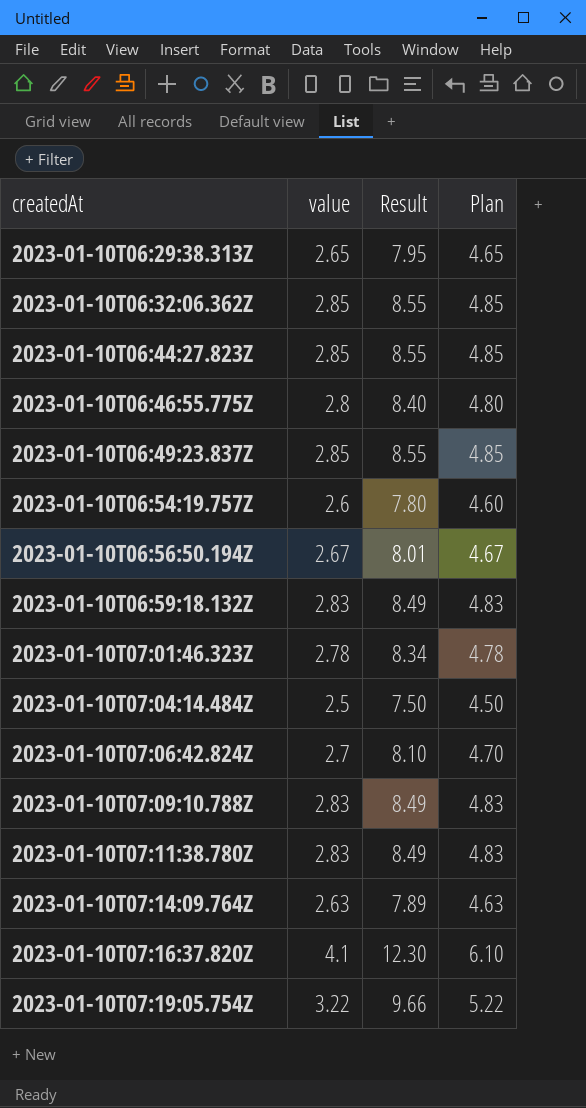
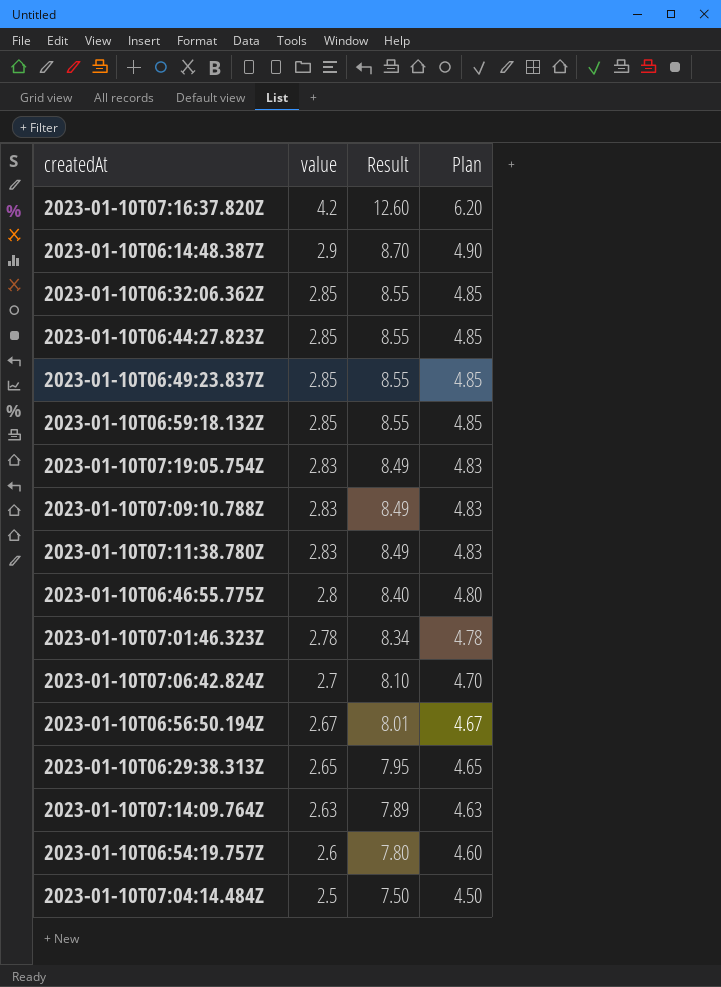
row order: createdAt ascending -> value descending
2023-01-10T07:16:37.820Z | value: 4.1 -> 4.2
2023-01-10T07:16:37.820Z | Result: 12.30 -> 12.60
2023-01-10T07:16:37.820Z | Plan: 6.10 -> 6.20
row 2023-01-10T06:14:48.387Z: none -> 2.9 | 8.70 | 4.90
2023-01-10T06:59:18.132Z | value: 2.83 -> 2.85
2023-01-10T06:59:18.132Z | Result: 8.49 -> 8.55
2023-01-10T06:59:18.132Z | Plan: 4.83 -> 4.85
2023-01-10T07:19:05.754Z | value: 3.22 -> 2.83
2023-01-10T07:19:05.754Z | Result: 9.66 -> 8.49
2023-01-10T07:19:05.754Z | Plan: 5.22 -> 4.83

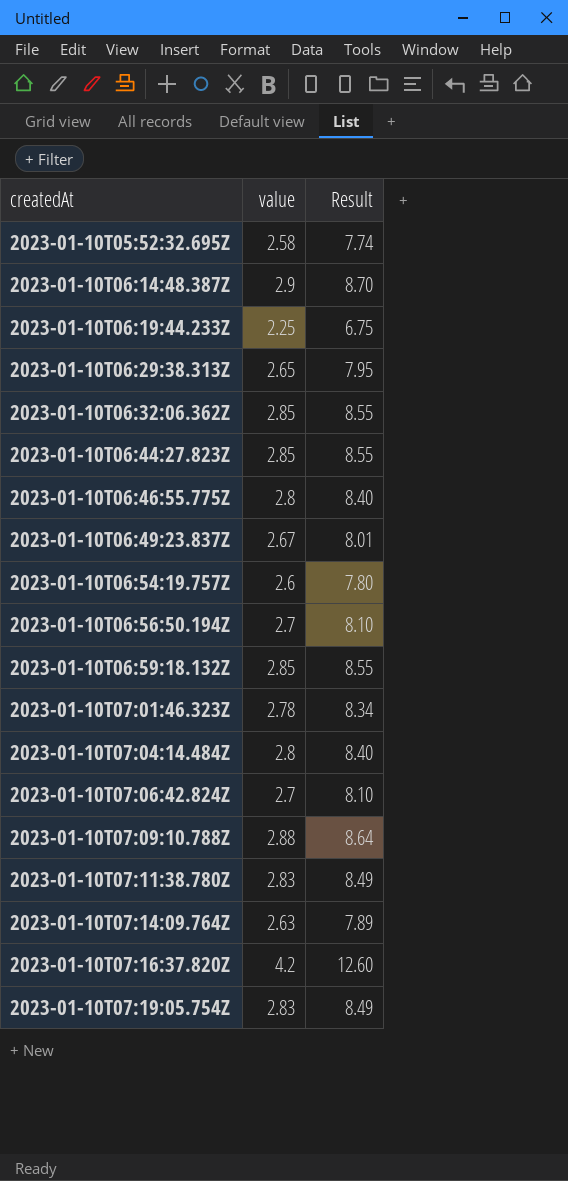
row order: value descending -> createdAt ascending
column Plan | formula: [value] + 2 -> none
row 2023-01-10T05:52:32.695Z: none -> 2.58 | 7.74
row 2023-01-10T06:19:44.233Z: none -> 2.25 | 6.75
2023-01-10T06:49:23.837Z | value: 2.85 -> 2.67
2023-01-10T06:49:23.837Z | Result: 8.55 -> 8.01
2023-01-10T06:56:50.194Z | value: 2.67 -> 2.7
2023-01-10T06:56:50.194Z | Result: 8.01 -> 8.10
2023-01-10T07:04:14.484Z | value: 2.5 -> 2.8
2023-01-10T07:04:14.484Z | Result: 7.50 -> 8.40
2023-01-10T07:09:10.788Z | value: 2.83 -> 2.88
2023-01-10T07:09:10.788Z | Result: 8.49 -> 8.64

